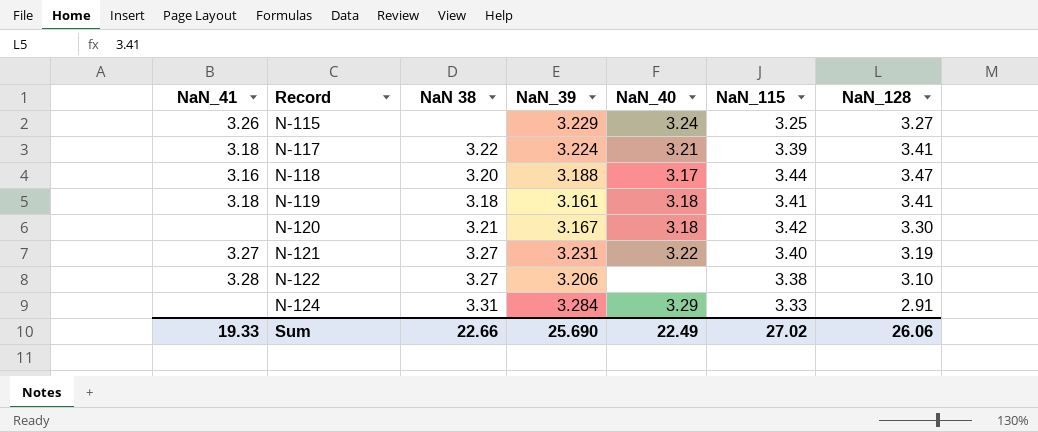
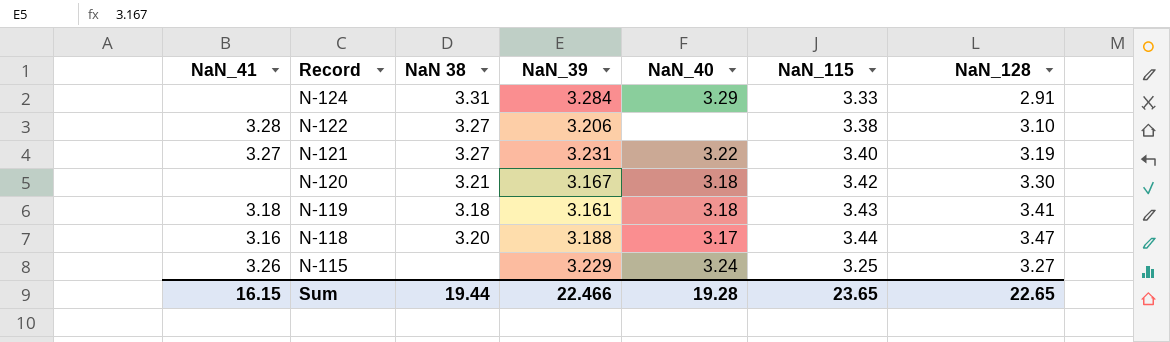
row order: Record ascending -> Record descending
row N-117: 3.18 | 3.22 | 3.224 | 3.21 | 3.39 | 3.41 -> none
N-119 | NaN_115: 3.41 -> 3.43
Sum | NaN_41: 19.33 -> 16.15
Sum | NaN 38: 22.66 -> 19.44
Sum | NaN_39: 25.690 -> 22.466
Sum | NaN_40: 22.49 -> 19.28
Sum | NaN_115: 27.02 -> 23.65
Sum | NaN_128: 26.06 -> 22.65

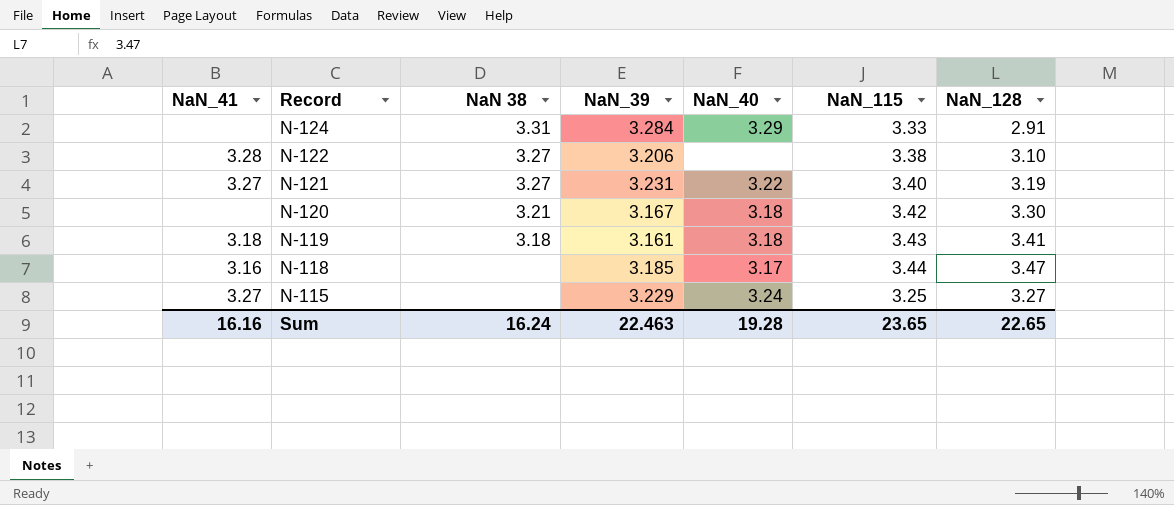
N-118 | NaN 38: 3.20 -> none
N-118 | NaN_39: 3.188 -> 3.185
N-115 | NaN_41: 3.26 -> 3.27
Sum | NaN_41: 16.15 -> 16.16
Sum | NaN 38: 19.44 -> 16.24
Sum | NaN_39: 22.466 -> 22.463

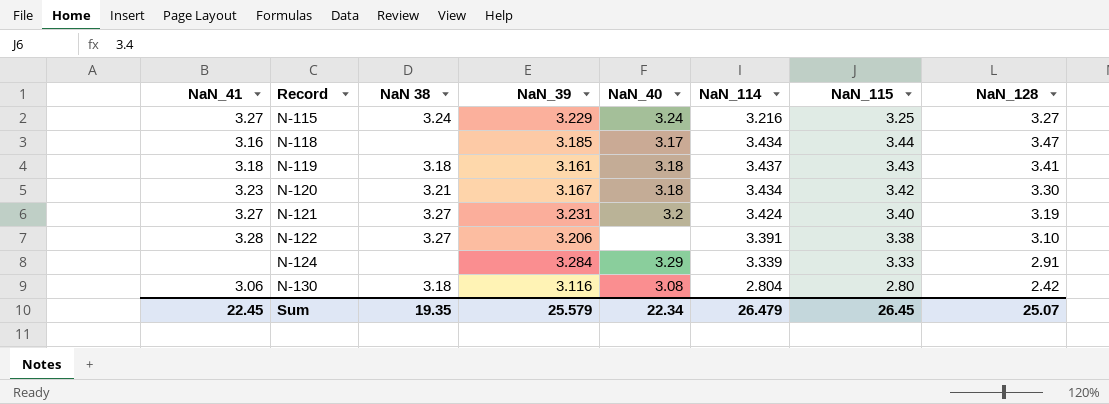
row order: Record descending -> Record ascending
column NaN_114 | position: none -> 6
N-115 | NaN 38: none -> 3.24
N-120 | NaN_41: none -> 3.23
N-121 | NaN_40: 3.22 -> 3.2
N-124 | NaN 38: 3.31 -> none
row N-130: none -> 3.06 | 3.18 | 3.116 | 3.08 | 2.804 | 2.80 | 2.42
Sum | NaN_41: 16.16 -> 22.45
Sum | NaN 38: 16.24 -> 19.35
Sum | NaN_39: 22.463 -> 25.579
Sum | NaN_40: 19.28 -> 22.34
Sum | NaN_115: 23.65 -> 26.45
Sum | NaN_128: 22.65 -> 25.07

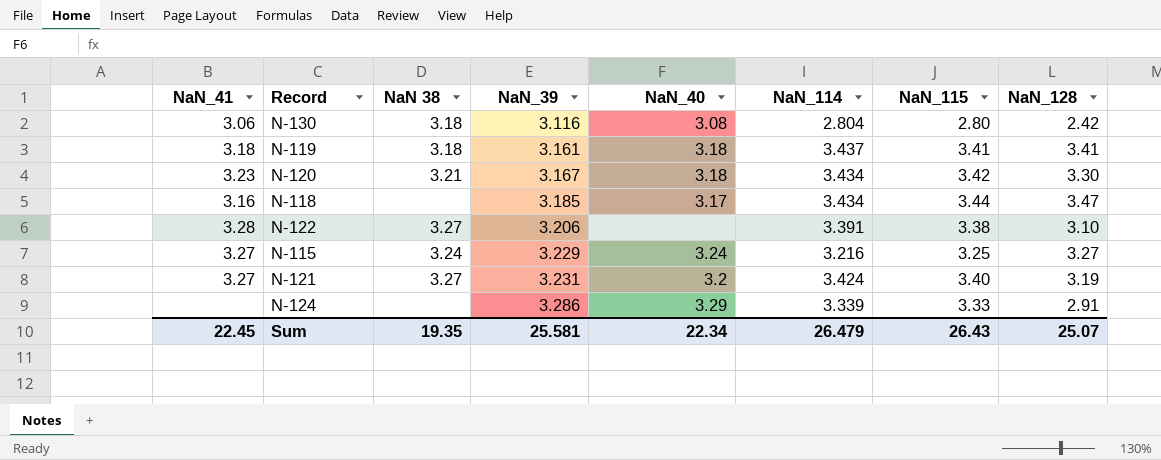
row order: Record ascending -> NaN_39 ascending
N-119 | NaN_115: 3.43 -> 3.41
N-124 | NaN_39: 3.284 -> 3.286
Sum | NaN_39: 25.579 -> 25.581
Sum | NaN_115: 26.45 -> 26.43

